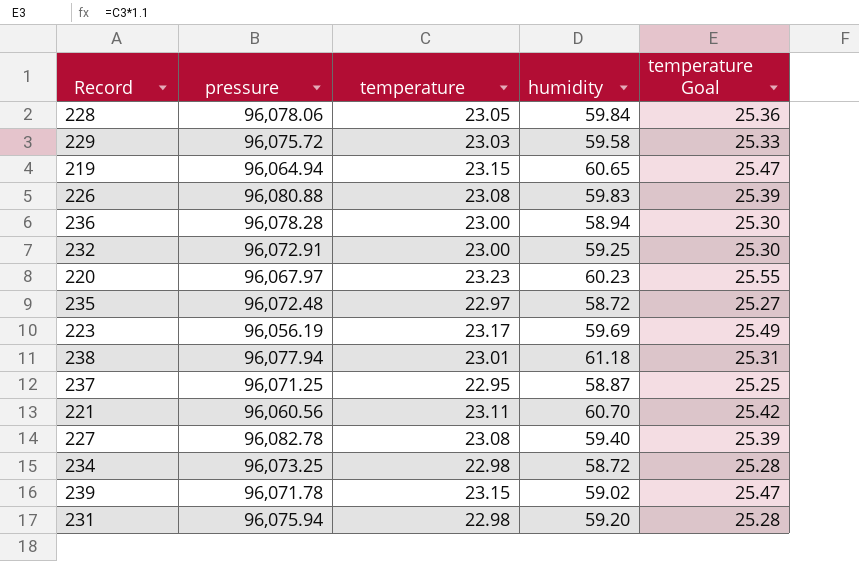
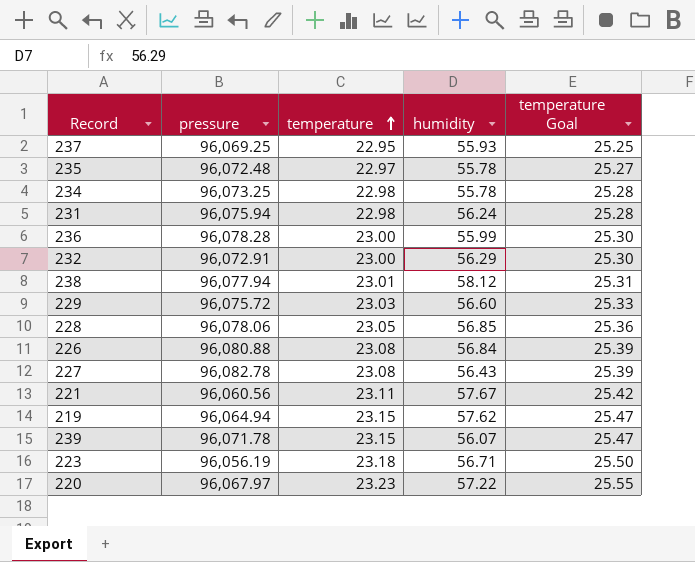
row order: none -> temperature ascending
237 | pressure: 96,071.25 -> 96,069.25
237 | humidity: 58.87 -> 55.93
235 | humidity: 58.72 -> 55.78
234 | humidity: 58.72 -> 55.78
231 | humidity: 59.20 -> 56.24
236 | humidity: 58.94 -> 55.99
232 | humidity: 59.25 -> 56.29
238 | humidity: 61.18 -> 58.12
229 | humidity: 59.58 -> 56.60
228 | humidity: 59.84 -> 56.85
226 | humidity: 59.83 -> 56.84
227 | humidity: 59.40 -> 56.43
221 | humidity: 60.70 -> 57.67
219 | humidity: 60.65 -> 57.62
239 | humidity: 59.02 -> 56.07
223 | temperature: 23.17 -> 23.18
223 | humidity: 59.69 -> 56.71
223 | temperature Goal: 25.49 -> 25.50
220 | humidity: 60.23 -> 57.22

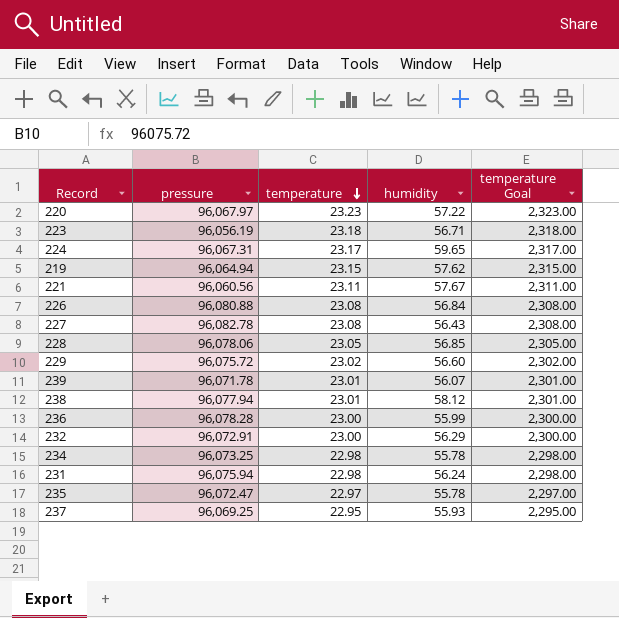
row order: temperature ascending -> temperature descending
column temperature Goal | formula: [temperature] * 1.1 -> [temperature] * 100
row 224: none -> 96,067.31 | 23.17 | 59.65 | 2,317.00
229 | temperature: 23.03 -> 23.02
239 | temperature: 23.15 -> 23.01
235 | pressure: 96,072.48 -> 96,072.47

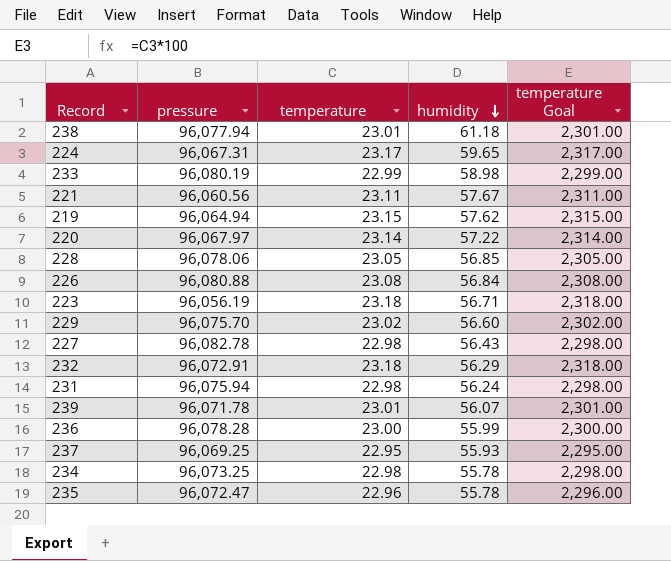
row order: temperature descending -> humidity descending
238 | humidity: 58.12 -> 61.18
row 233: none -> 96,080.19 | 22.99 | 58.98 | 2,299.00
220 | temperature: 23.23 -> 23.14
220 | temperature Goal: 2,323.00 -> 2,314.00
229 | pressure: 96,075.72 -> 96,075.70
227 | temperature: 23.08 -> 22.98
227 | temperature Goal: 2,308.00 -> 2,298.00
232 | temperature: 23.00 -> 23.18
232 | temperature Goal: 2,300.00 -> 2,318.00
235 | temperature: 22.97 -> 22.96
235 | temperature Goal: 2,297.00 -> 2,296.00

